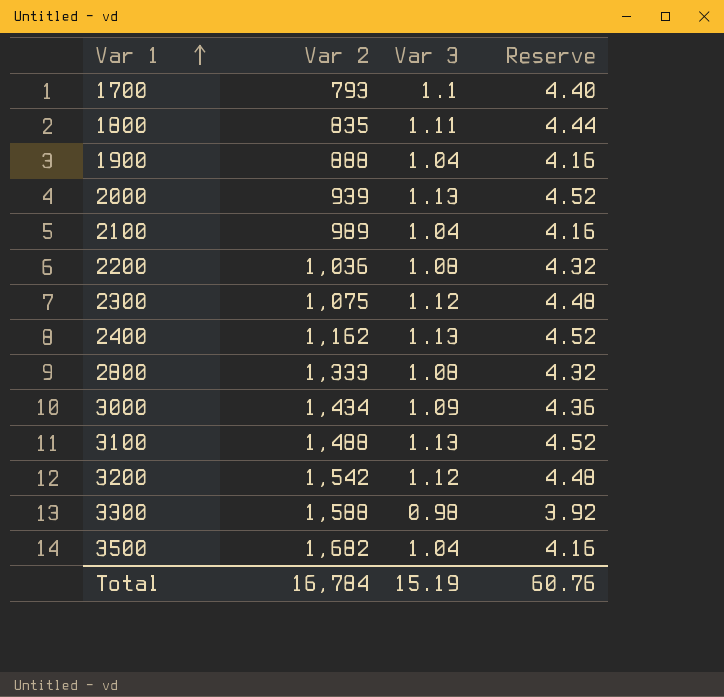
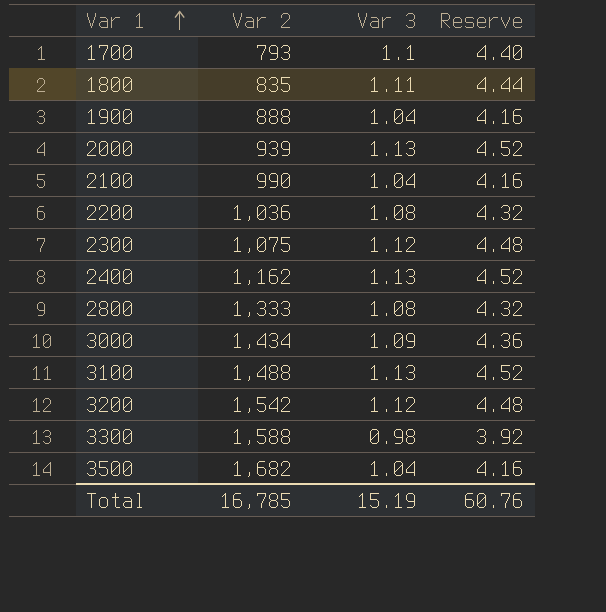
2100 | Var 2: 989 -> 990
Total | Var 2: 16,784 -> 16,785

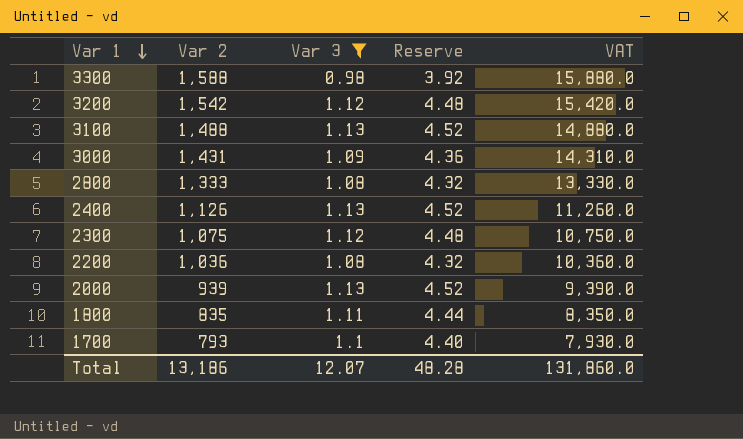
filter: none -> Var 3 != 1.04
row order: Var 1 ascending -> Var 1 descending
column VAT | formula: none -> [Var 2] * 10
3000 | Var 2: 1,434 -> 1,431
2400 | Var 2: 1,162 -> 1,126
Total | Var 2: 16,785 -> 13,186
Total | Var 3: 15.19 -> 12.07
Total | Reserve: 60.76 -> 48.28

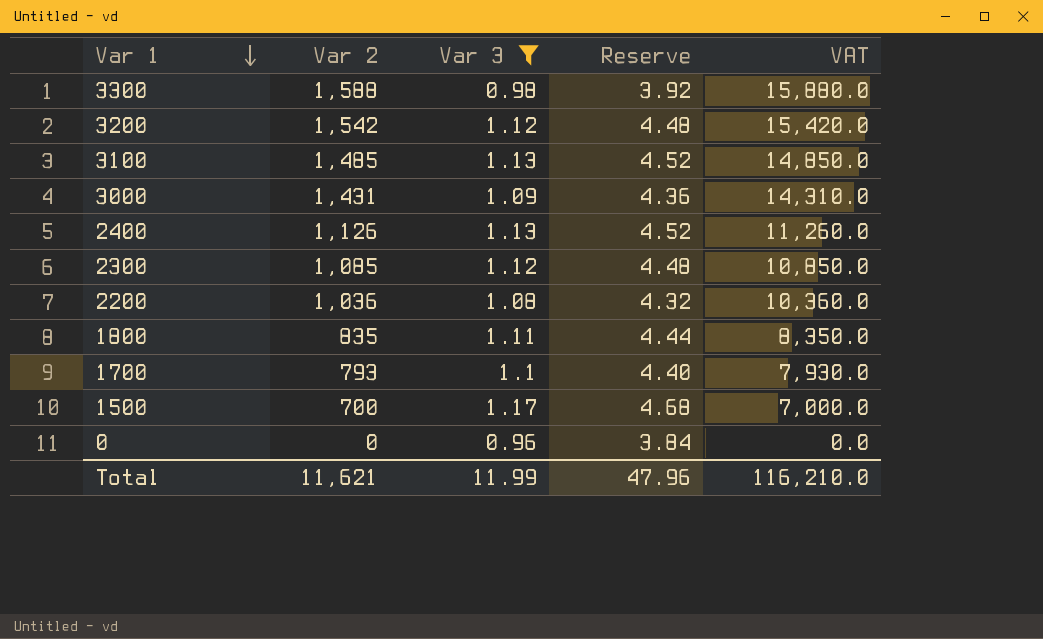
row 2800: 1,333 | 1.08 | 4.32 | 13,330.0 -> none
row 2000: 939 | 1.13 | 4.52 | 9,390.0 -> none
3100 | Var 2: 1,488 -> 1,485
3100 | VAT: 14,880.0 -> 14,850.0
2300 | Var 2: 1,075 -> 1,085
2300 | VAT: 10,750.0 -> 10,850.0
row 1500: none -> 700 | 1.17 | 4.68 | 7,000.0
row 0: none -> 0 | 0.96 | 3.84 | 0.0
Total | Var 2: 13,186 -> 11,621
Total | Var 3: 12.07 -> 11.99
Total | Reserve: 48.28 -> 47.96
Total | VAT: 131,860.0 -> 116,210.0

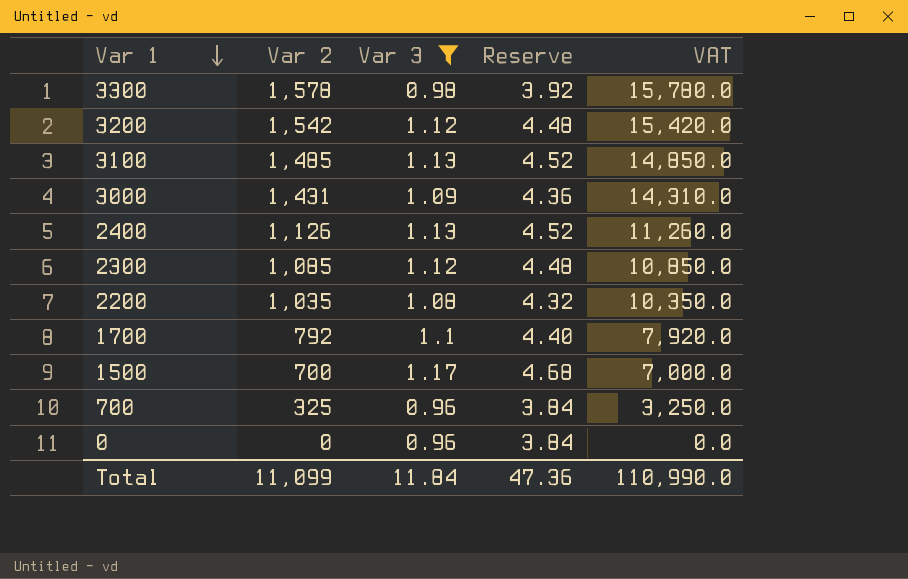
row 1800: 835 | 1.11 | 4.44 | 8,350.0 -> none
3300 | Var 2: 1,588 -> 1,578
3300 | VAT: 15,880.0 -> 15,780.0
2200 | Var 2: 1,036 -> 1,035
2200 | VAT: 10,360.0 -> 10,350.0
1700 | Var 2: 793 -> 792
1700 | VAT: 7,930.0 -> 7,920.0
row 700: none -> 325 | 0.96 | 3.84 | 3,250.0
Total | Var 2: 11,621 -> 11,099
Total | Var 3: 11.99 -> 11.84
Total | Reserve: 47.96 -> 47.36
Total | VAT: 116,210.0 -> 110,990.0

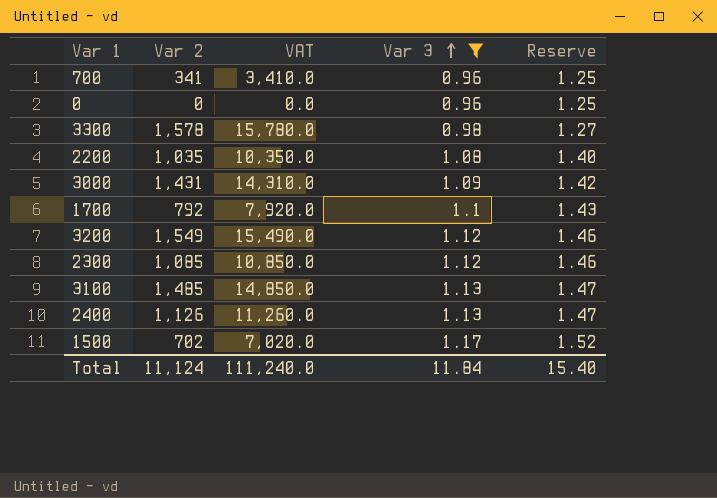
row order: Var 1 descending -> Var 3 ascending
column VAT | position: 5 -> 3
column Reserve | formula: [Var 3] * 4 -> [Var 3] * 1.3
700 | Var 2: 325 -> 341
700 | VAT: 3,250.0 -> 3,410.0
3200 | Var 2: 1,542 -> 1,549
3200 | VAT: 15,420.0 -> 15,490.0
1500 | Var 2: 700 -> 702
1500 | VAT: 7,000.0 -> 7,020.0
Total | Var 2: 11,099 -> 11,124
Total | VAT: 110,990.0 -> 111,240.0
Total | Reserve: 47.36 -> 15.40

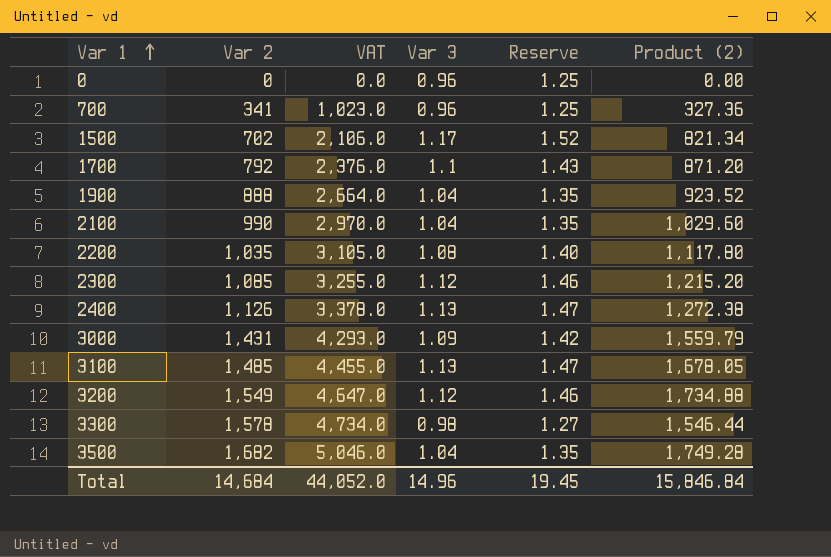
filter: Var 3 != 1.04 -> none
row order: Var 3 ascending -> Var 1 ascending
column VAT | formula: [Var 2] * 10 -> [Var 2] * 3
column Product (2) | formula: none -> [Var 2] * [Var 3]
Total | Var 2: 11,124 -> 14,684
Total | VAT: 111,240.0 -> 44,052.0
Total | Var 3: 11.84 -> 14.96
Total | Reserve: 15.40 -> 19.45

